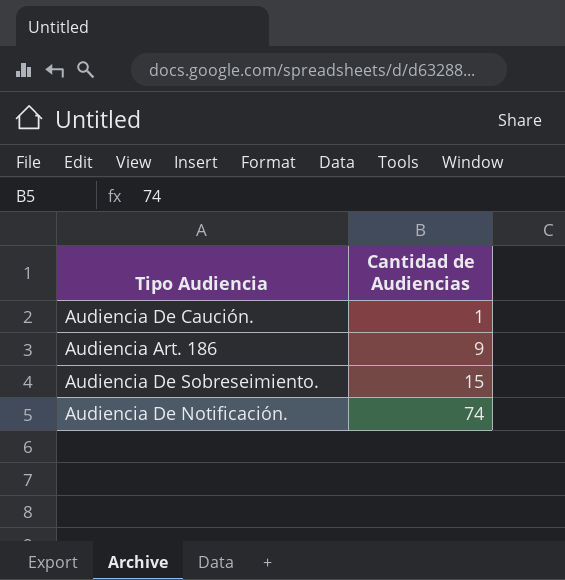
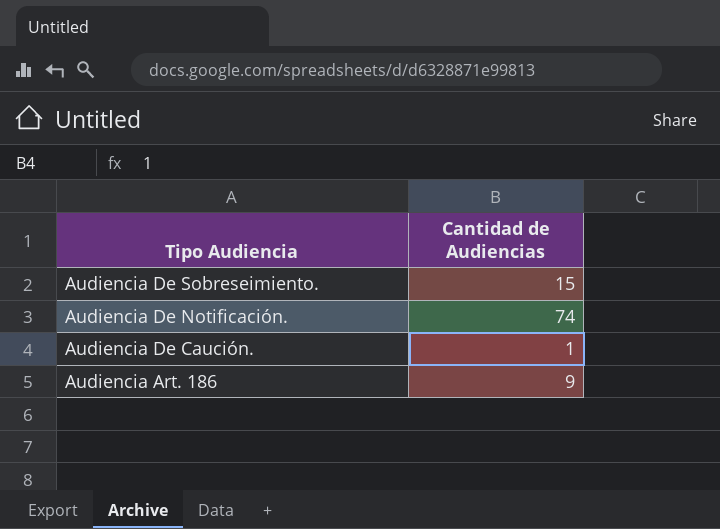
row order: Cantidad de Audiencias ascending -> Tipo Audiencia descending

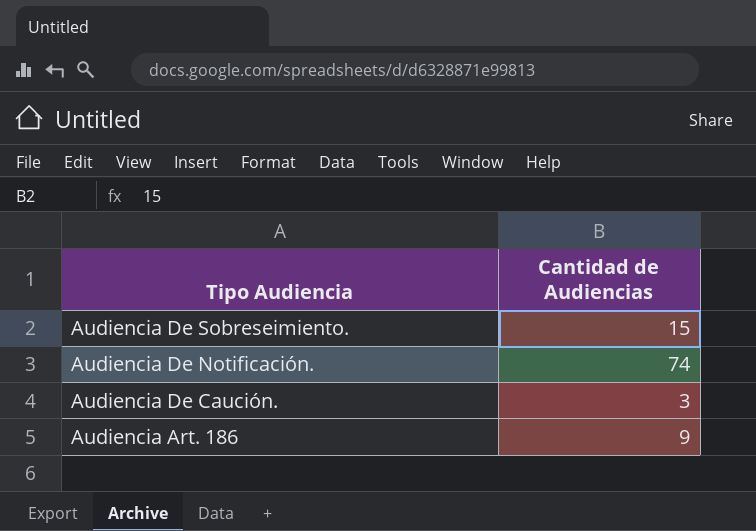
Audiencia De Caución. | Cantidad de Audiencias: 1 -> 3

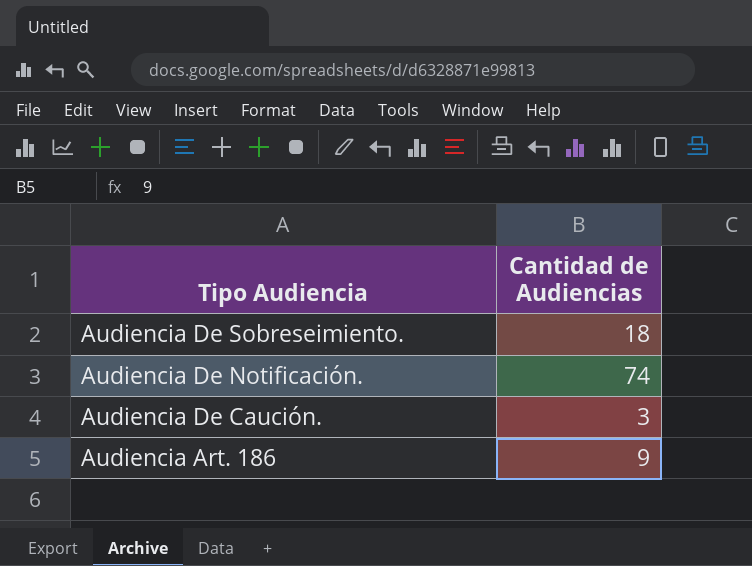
Audiencia De Sobreseimiento. | Cantidad de Audiencias: 15 -> 18

